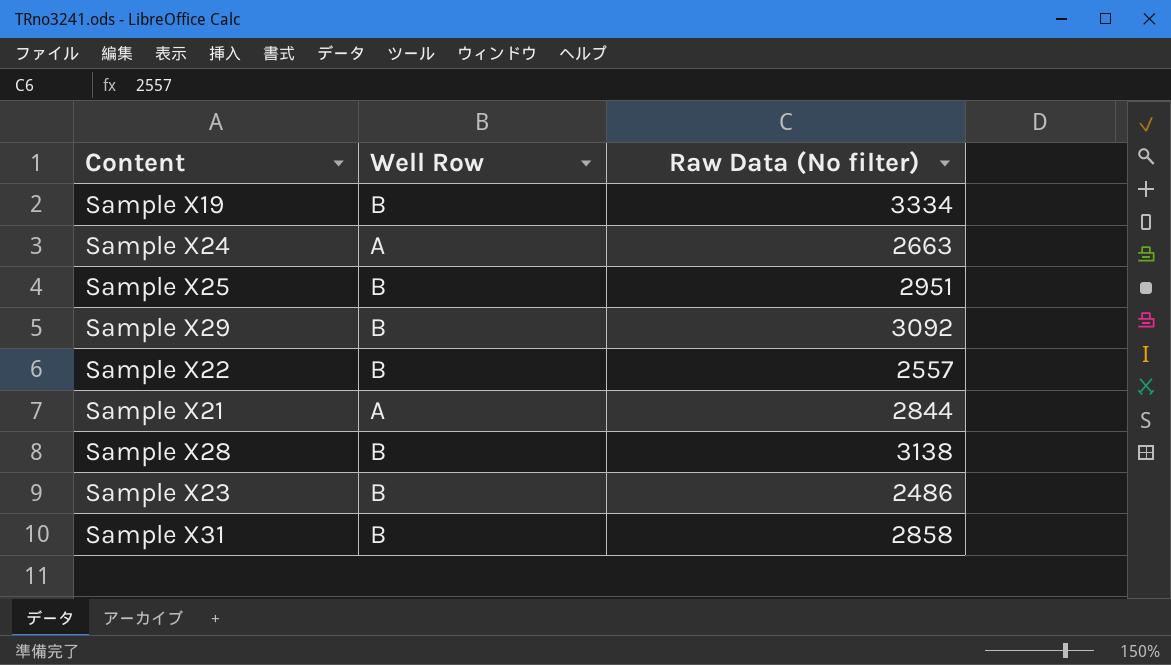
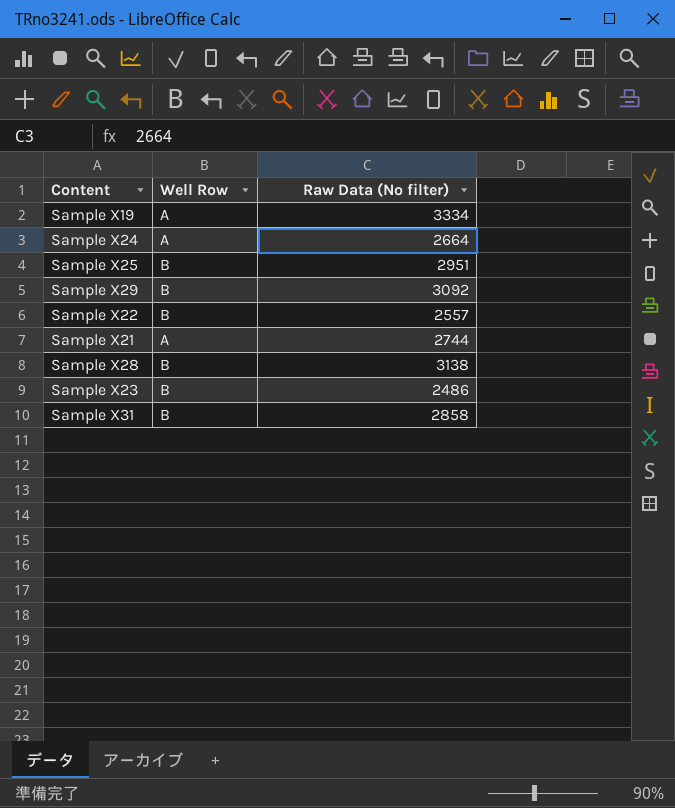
Sample X19 | Well Row: B -> A
Sample X24 | Raw Data (No filter): 2663 -> 2664
Sample X21 | Raw Data (No filter): 2844 -> 2744

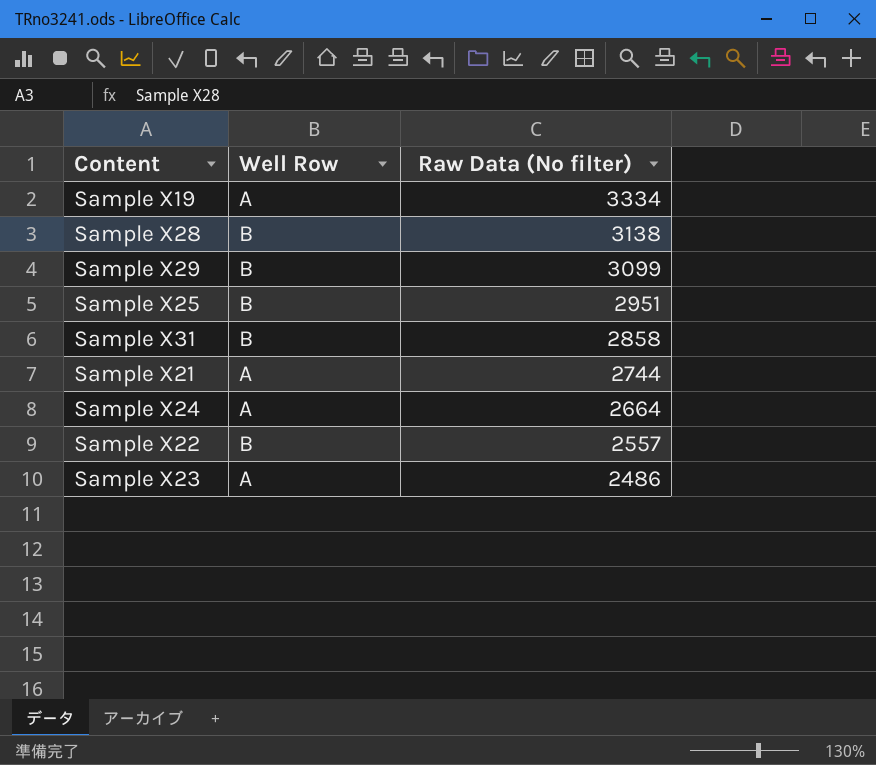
row order: none -> Raw Data (No filter) descending
Sample X29 | Raw Data (No filter): 3092 -> 3099
Sample X23 | Well Row: B -> A

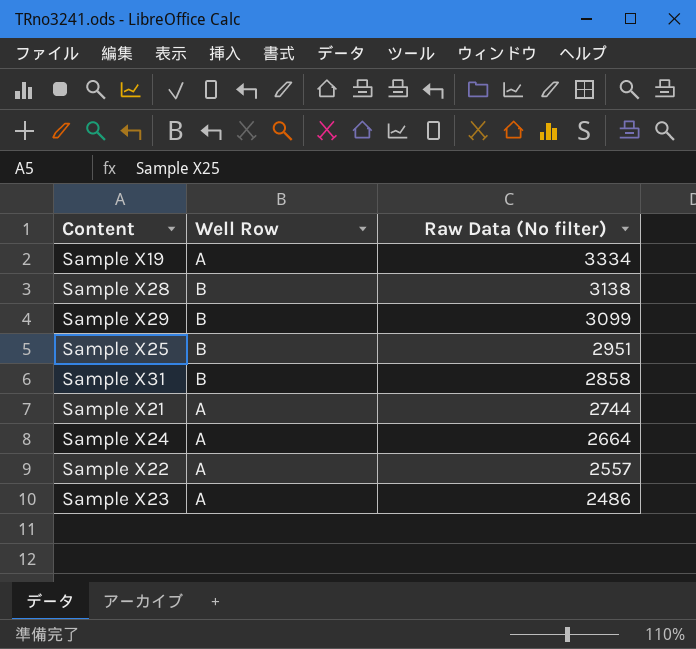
Sample X22 | Well Row: B -> A

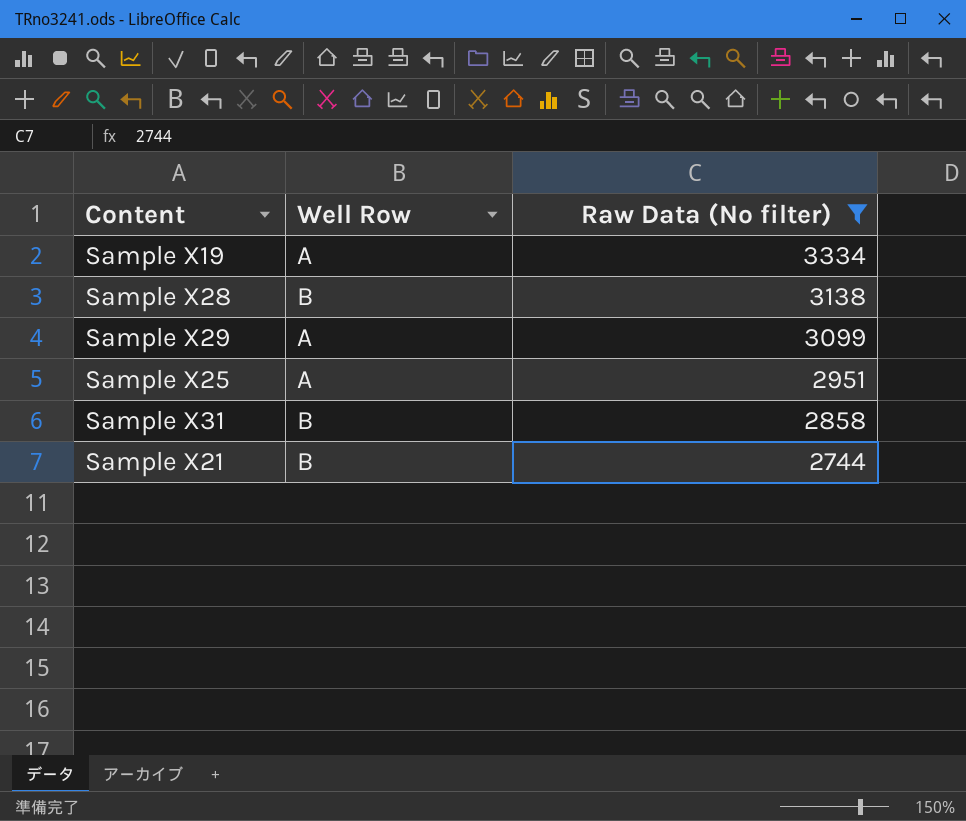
filter: none -> Raw Data (No filter) >= 2744
Sample X29 | Well Row: B -> A
Sample X25 | Well Row: B -> A
Sample X21 | Well Row: A -> B

